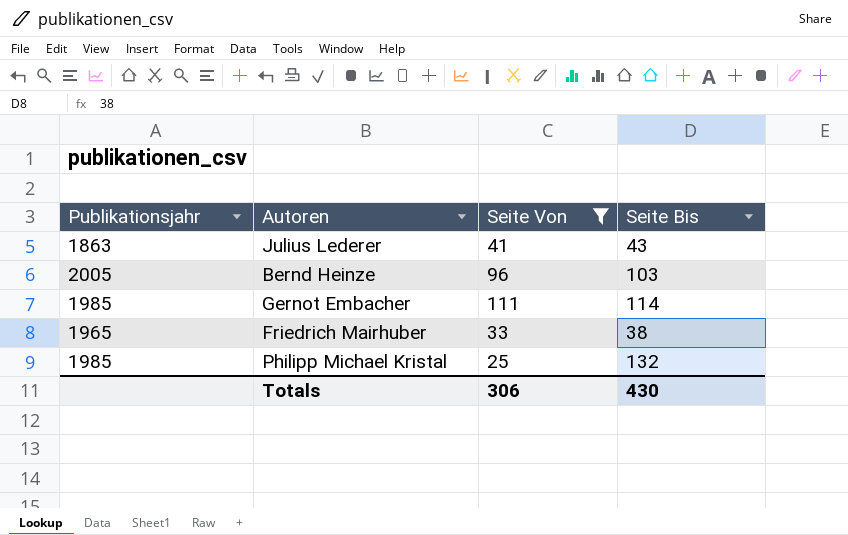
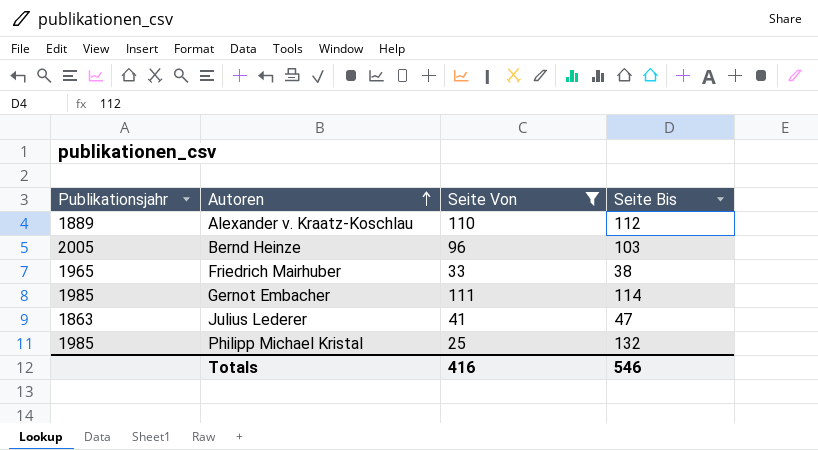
row order: none -> Autoren ascending
row Alexander v. Kraatz-Koschlau: none -> 1889 | 110 | 112
Julius Lederer | Seite Bis: 43 -> 47
Totals | Seite Von: 306 -> 416
Totals | Seite Bis: 430 -> 546

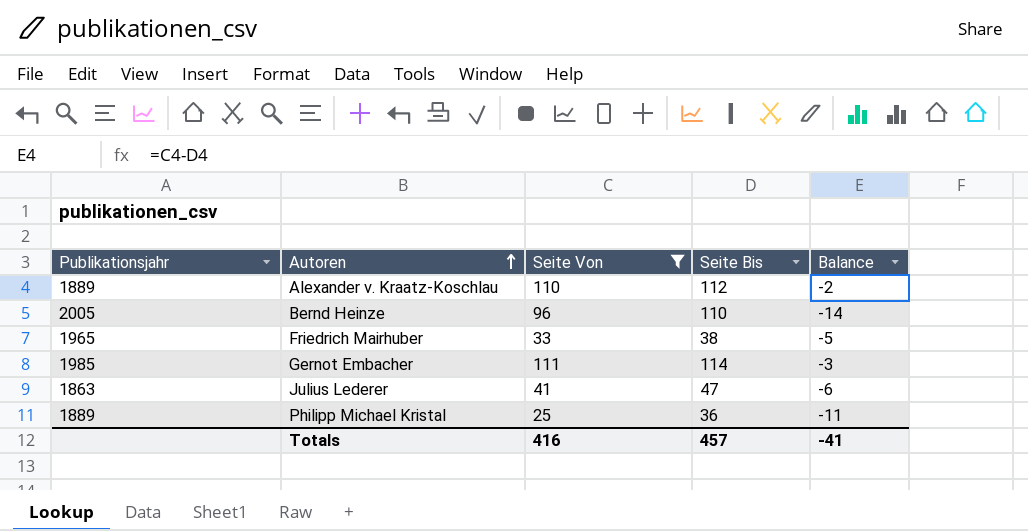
column Balance | formula: none -> [Seite Von] - [Seite Bis]
Bernd Heinze | Seite Bis: 103 -> 110
Philipp Michael Kristal | Publikationsjahr: 1985 -> 1889
Philipp Michael Kristal | Seite Bis: 132 -> 36
Totals | Seite Bis: 546 -> 457

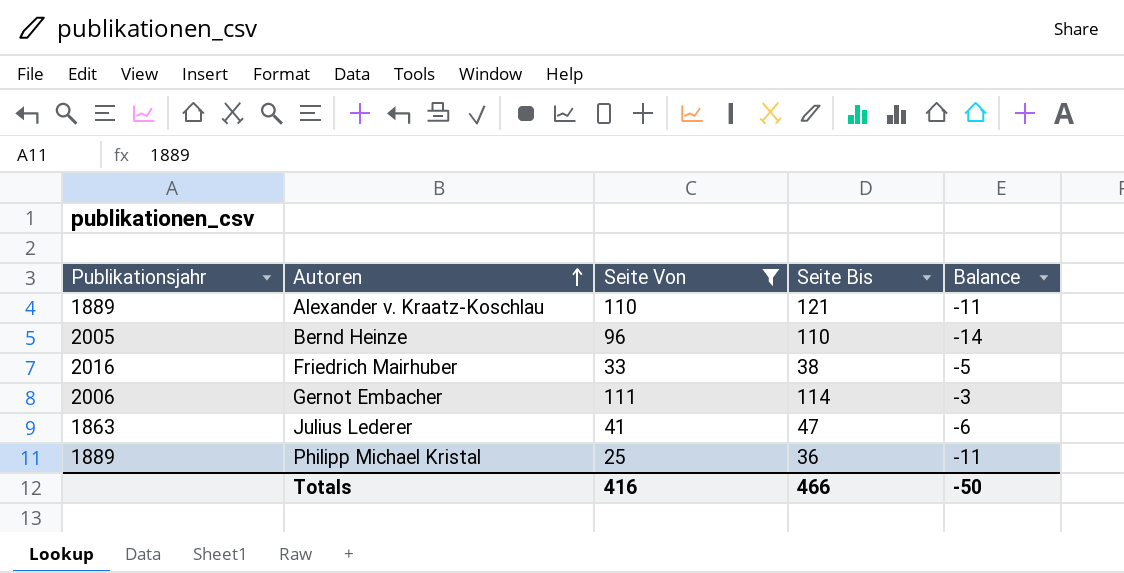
Alexander v. Kraatz-Koschlau | Seite Bis: 112 -> 121
Alexander v. Kraatz-Koschlau | Balance: -2 -> -11
Friedrich Mairhuber | Publikationsjahr: 1965 -> 2016
Gernot Embacher | Publikationsjahr: 1985 -> 2006
Totals | Seite Bis: 457 -> 466
Totals | Balance: -41 -> -50

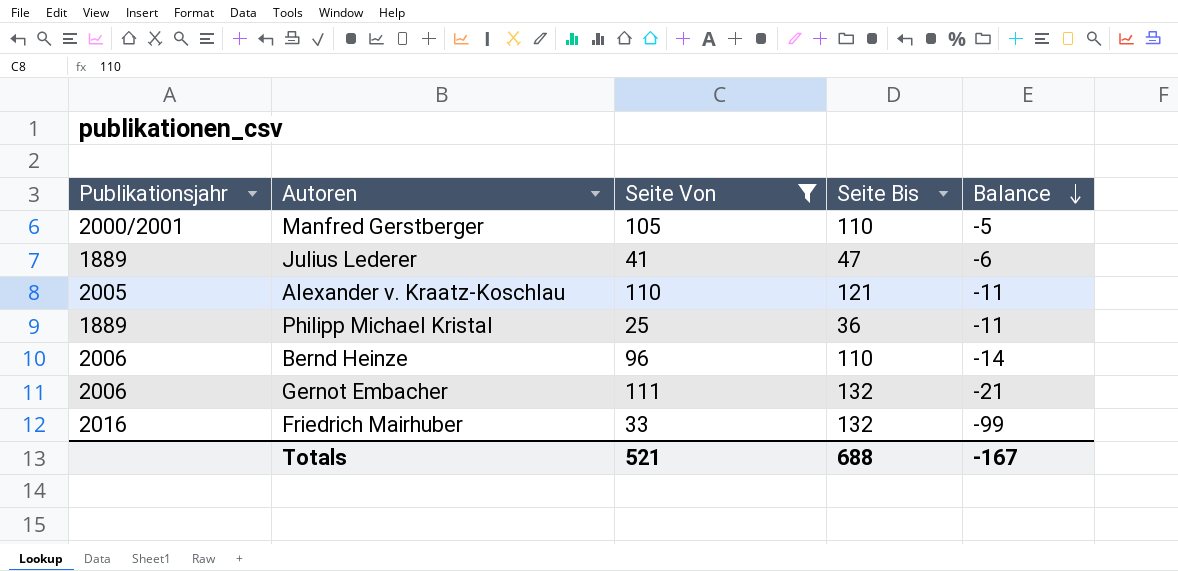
row order: Autoren ascending -> Balance descending
row Manfred Gerstberger: none -> 2000/2001 | 105 | 110 | -5
Julius Lederer | Publikationsjahr: 1863 -> 1889
Alexander v. Kraatz-Koschlau | Publikationsjahr: 1889 -> 2005
Bernd Heinze | Publikationsjahr: 2005 -> 2006
Gernot Embacher | Seite Bis: 114 -> 132
Gernot Embacher | Balance: -3 -> -21
Friedrich Mairhuber | Seite Bis: 38 -> 132
Friedrich Mairhuber | Balance: -5 -> -99
Totals | Seite Von: 416 -> 521
Totals | Seite Bis: 466 -> 688
Totals | Balance: -50 -> -167

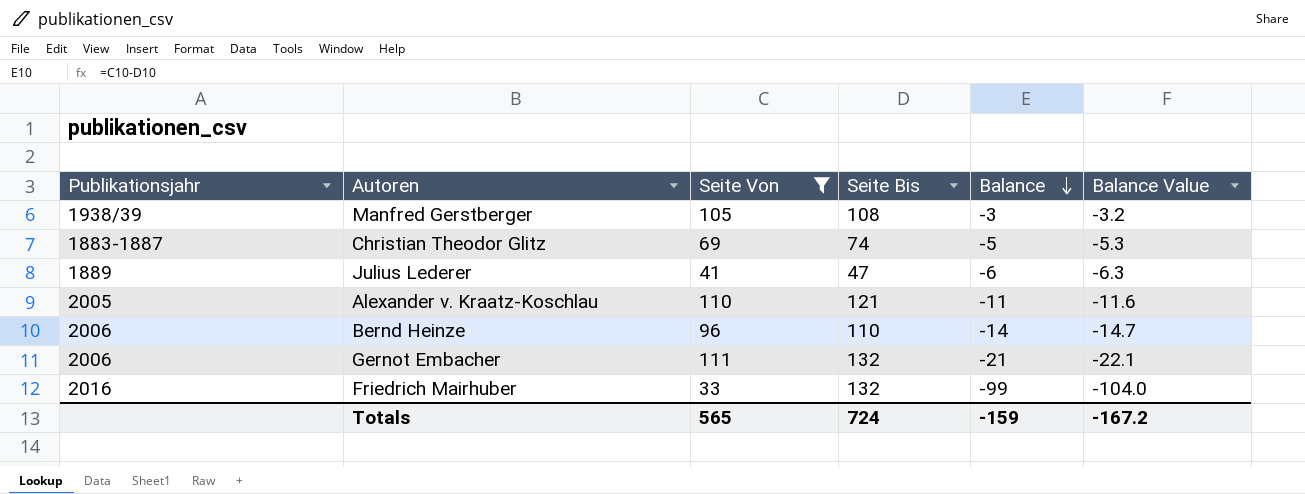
column Balance Value | formula: none -> [Balance] * 1.05
row Philipp Michael Kristal: 1889 | 25 | 36 | -11 -> none
Manfred Gerstberger | Publikationsjahr: 2000/2001 -> 1938/39
Manfred Gerstberger | Seite Bis: 110 -> 108
Manfred Gerstberger | Balance: -5 -> -3
row Christian Theodor Glitz: none -> 1883-1887 | 69 | 74 | -5 | -5.3
Totals | Seite Von: 521 -> 565
Totals | Seite Bis: 688 -> 724
Totals | Balance: -167 -> -159

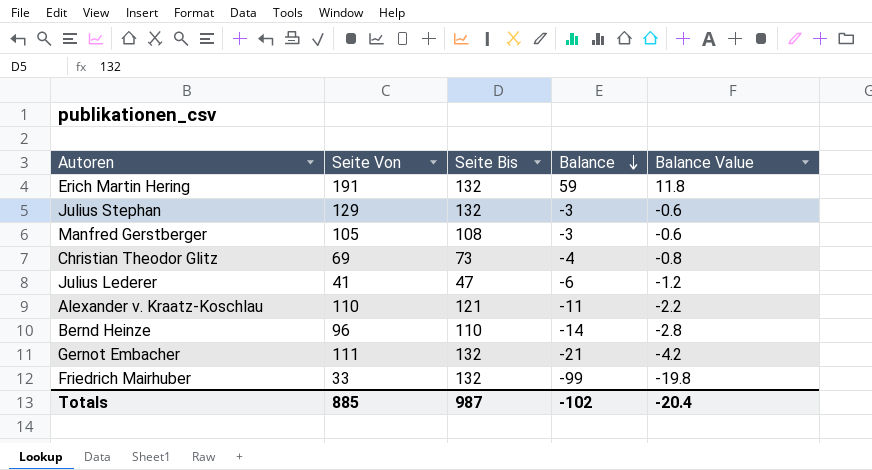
filter: Seite Von <= 111 -> none
column Publikationsjahr | position: 1 -> none
column Balance Value | formula: [Balance] * 1.05 -> [Balance] * 0.2
Christian Theodor Glitz | Seite Bis: 74 -> 73
Christian Theodor Glitz | Balance: -5 -> -4
Totals | Seite Von: 565 -> 885
Totals | Seite Bis: 724 -> 987
Totals | Balance: -159 -> -102
Totals | Balance Value: -167.2 -> -20.4

